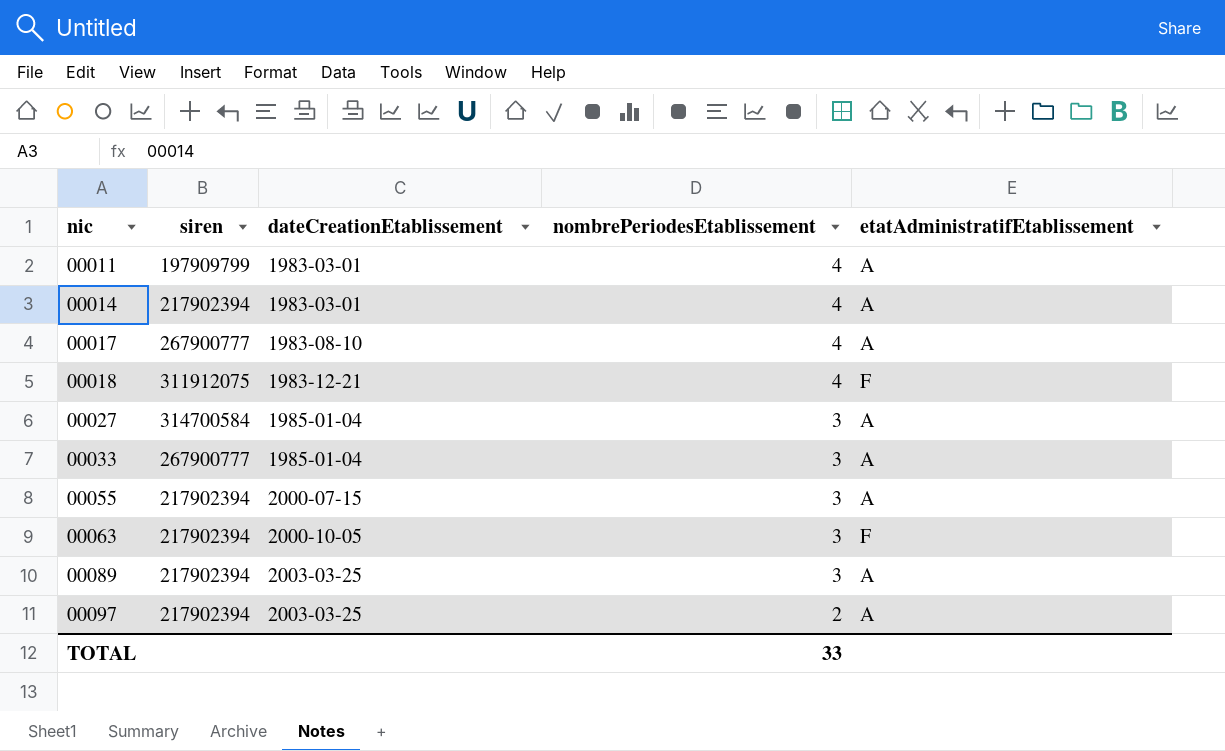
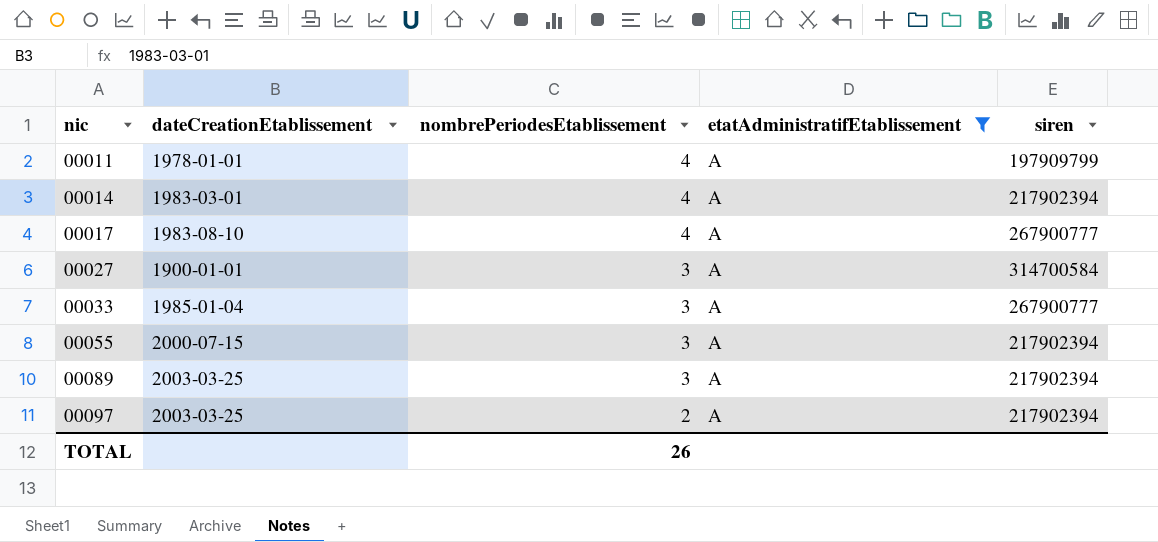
filter: none -> etatAdministratifEtablissement = A
column siren | position: 2 -> 5
00011 | dateCreationEtablissement: 1983-03-01 -> 1978-01-01
00027 | dateCreationEtablissement: 1985-01-04 -> 1900-01-01
TOTAL | nombrePeriodesEtablissement: 33 -> 26

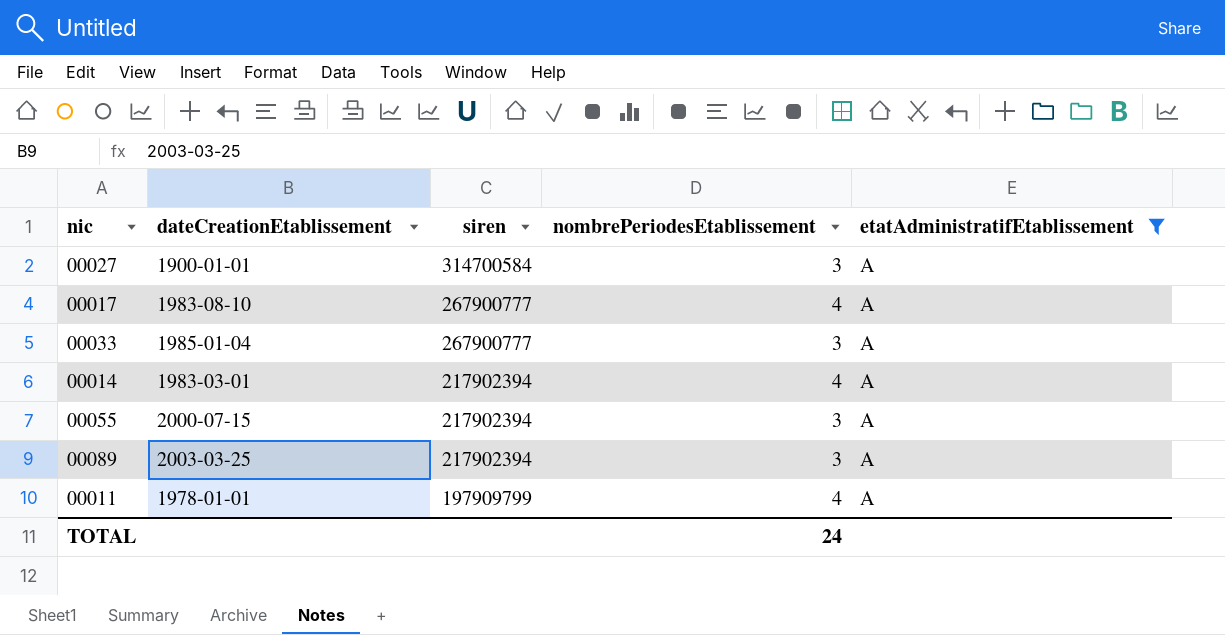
row order: nic ascending -> siren descending
column siren | position: 5 -> 3
row 00097: 2003-03-25 | 2 | A | 217902394 -> none
TOTAL | nombrePeriodesEtablissement: 26 -> 24

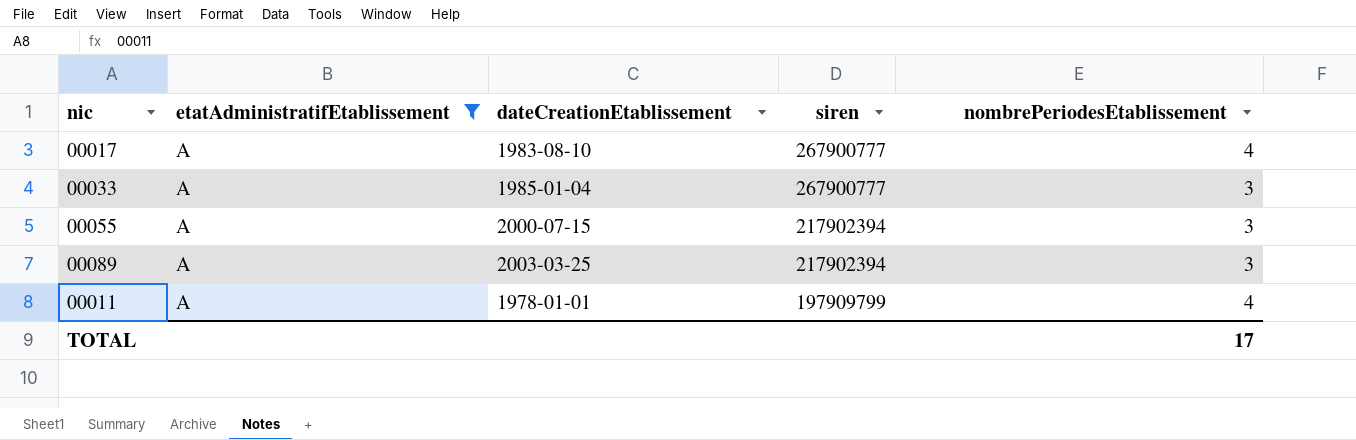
column etatAdministratifEtablissement | position: 5 -> 2
row 00027: 1900-01-01 | 314700584 | 3 | A -> none
row 00014: 1983-03-01 | 217902394 | 4 | A -> none
TOTAL | nombrePeriodesEtablissement: 24 -> 17

